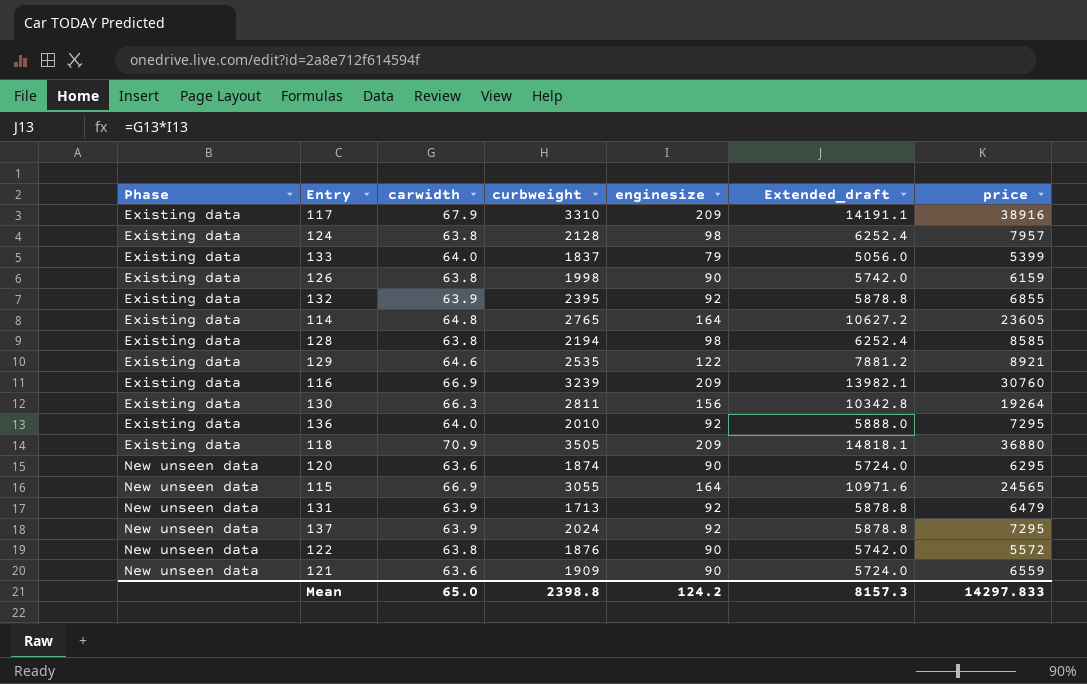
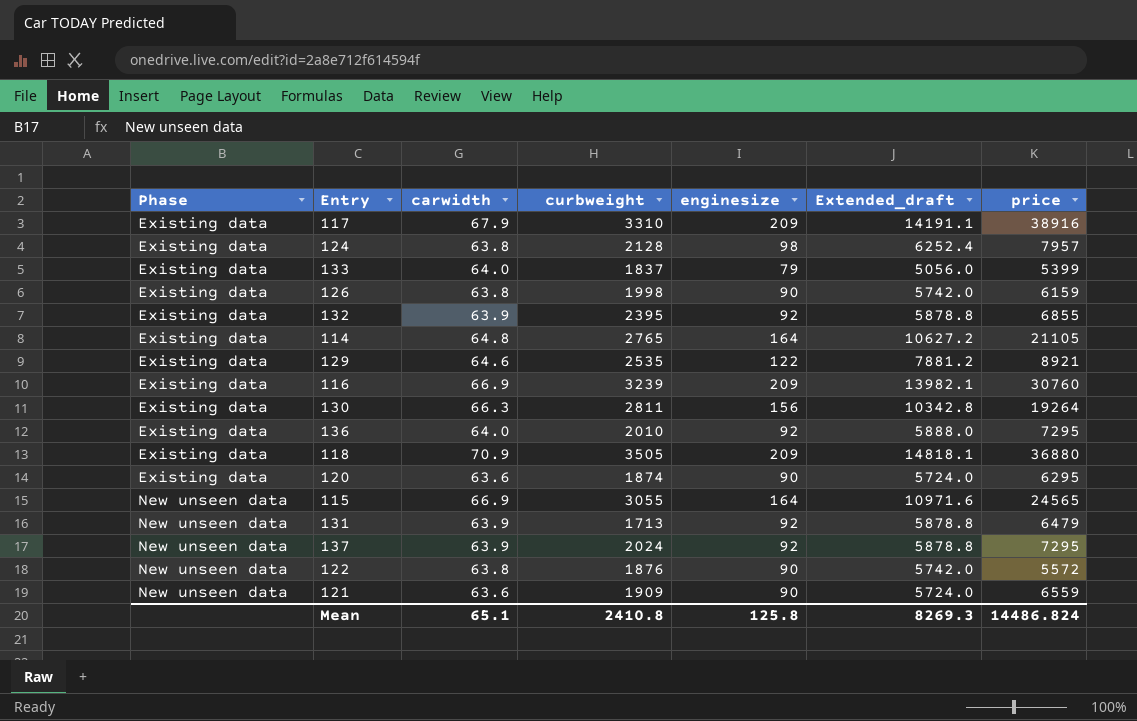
row 128: Existing data | 63.8 | 2194 | 98 | 6252.4 | 8585 -> none
114 | price: 23605 -> 21105
120 | Phase: New unseen data -> Existing data
Mean | carwidth: 65.0 -> 65.1
Mean | curbweight: 2398.8 -> 2410.8
Mean | enginesize: 124.2 -> 125.8
Mean | Extended_draft: 8157.3 -> 8269.3
Mean | price: 14297.833 -> 14486.824

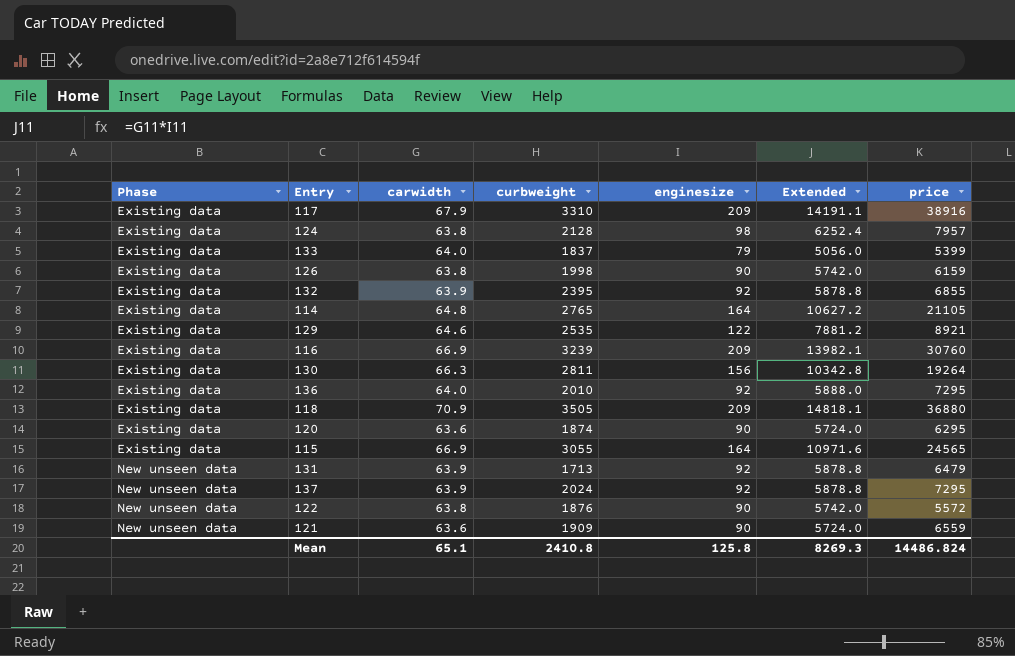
column name: Extended_draft -> Extended
115 | Phase: New unseen data -> Existing data

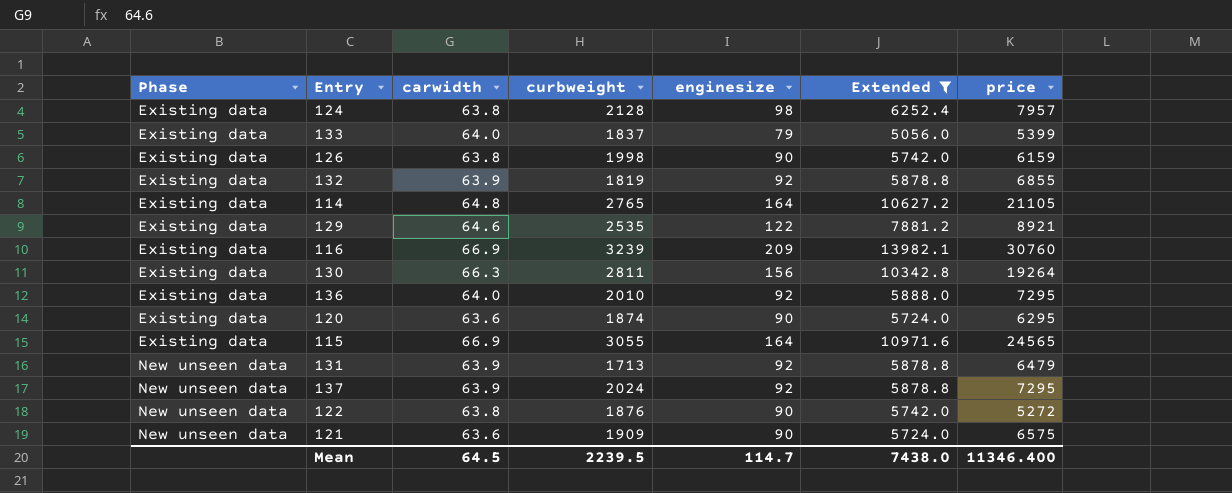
filter: none -> Extended <= 13982.1
132 | curbweight: 2395 -> 1819
122 | price: 5572 -> 5272
121 | price: 6559 -> 6575
Mean | carwidth: 65.1 -> 64.5
Mean | curbweight: 2410.8 -> 2239.5
Mean | enginesize: 125.8 -> 114.7
Mean | Extended: 8269.3 -> 7438.0
Mean | price: 14486.824 -> 11346.400

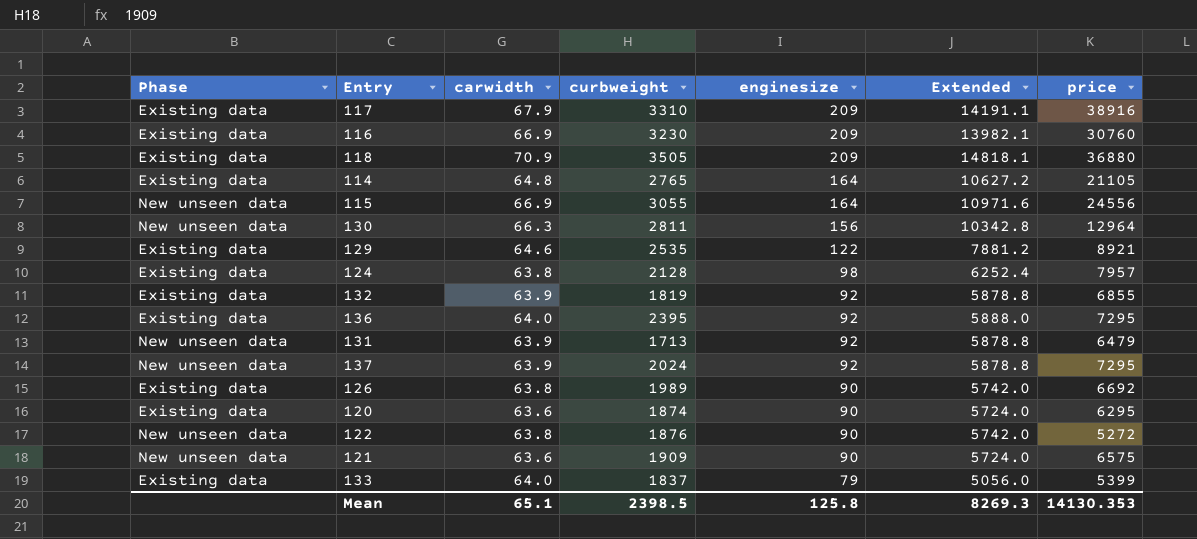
filter: Extended <= 13982.1 -> none
row order: Phase ascending -> enginesize descending
116 | curbweight: 3239 -> 3230
115 | Phase: Existing data -> New unseen data
115 | price: 24565 -> 24556
130 | Phase: Existing data -> New unseen data
130 | price: 19264 -> 12964
136 | curbweight: 2010 -> 2395
126 | curbweight: 1998 -> 1989
126 | price: 6159 -> 6692
Mean | carwidth: 64.5 -> 65.1
Mean | curbweight: 2239.5 -> 2398.5
Mean | enginesize: 114.7 -> 125.8
Mean | Extended: 7438.0 -> 8269.3
Mean | price: 11346.400 -> 14130.353

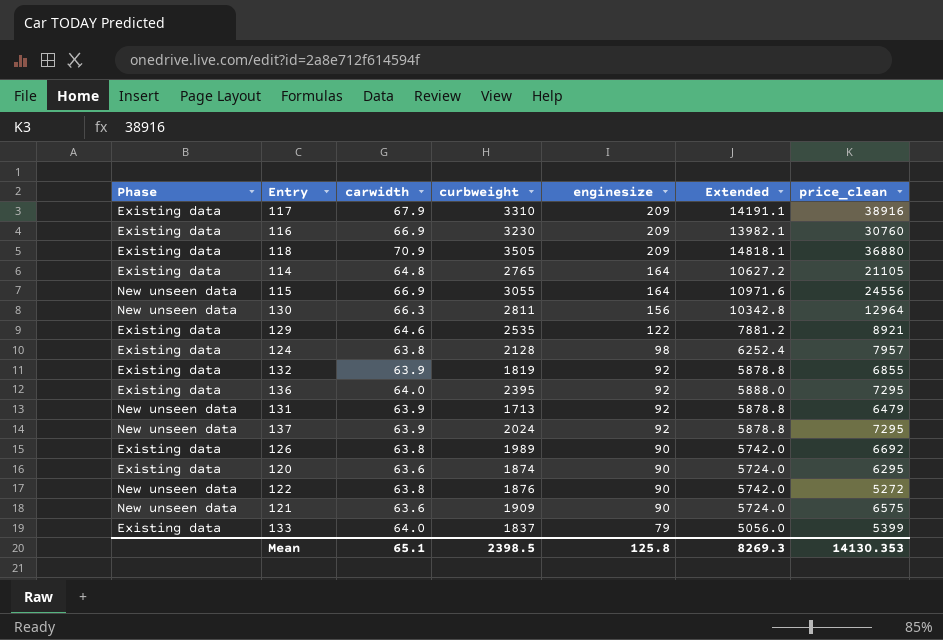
column name: price -> price_clean

